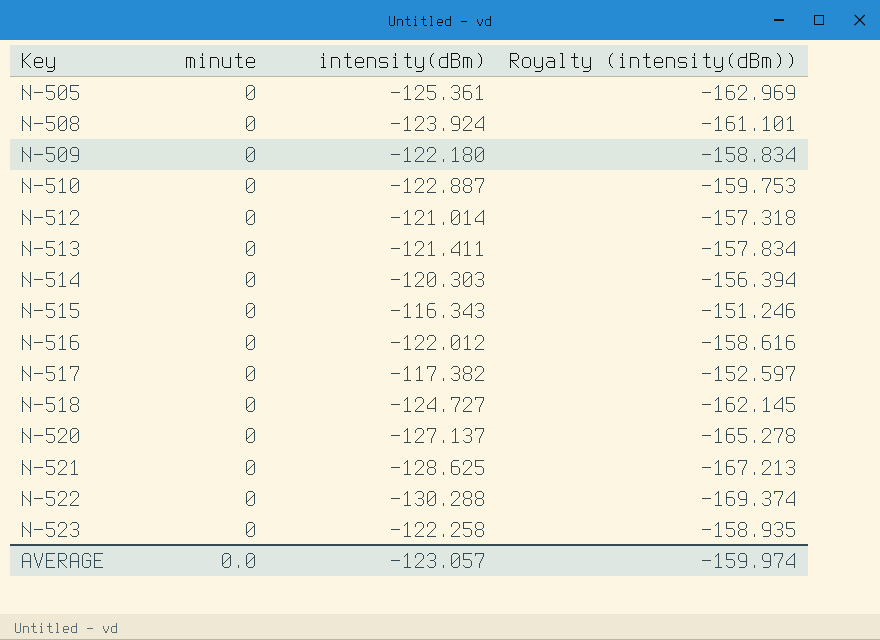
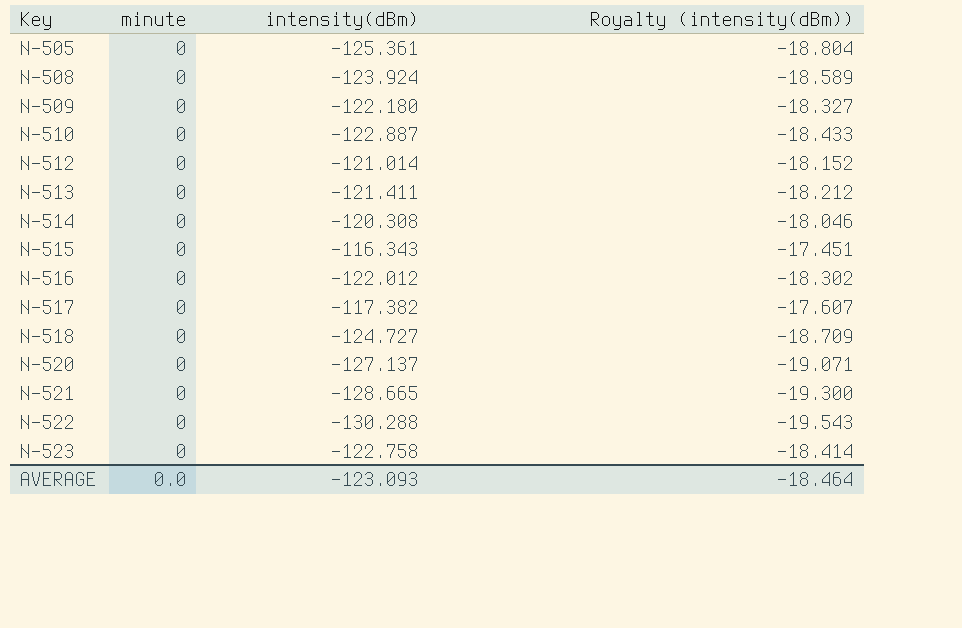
column Royalty (intensity(dBm)) | formula: [intensity(dBm)] * 1.3 -> [intensity(dBm)] * 0.15
N-514 | intensity(dBm): -120.303 -> -120.308
N-521 | intensity(dBm): -128.625 -> -128.665
N-523 | intensity(dBm): -122.258 -> -122.758
AVERAGE | intensity(dBm): -123.057 -> -123.093
AVERAGE | Royalty (intensity(dBm)): -159.974 -> -18.464

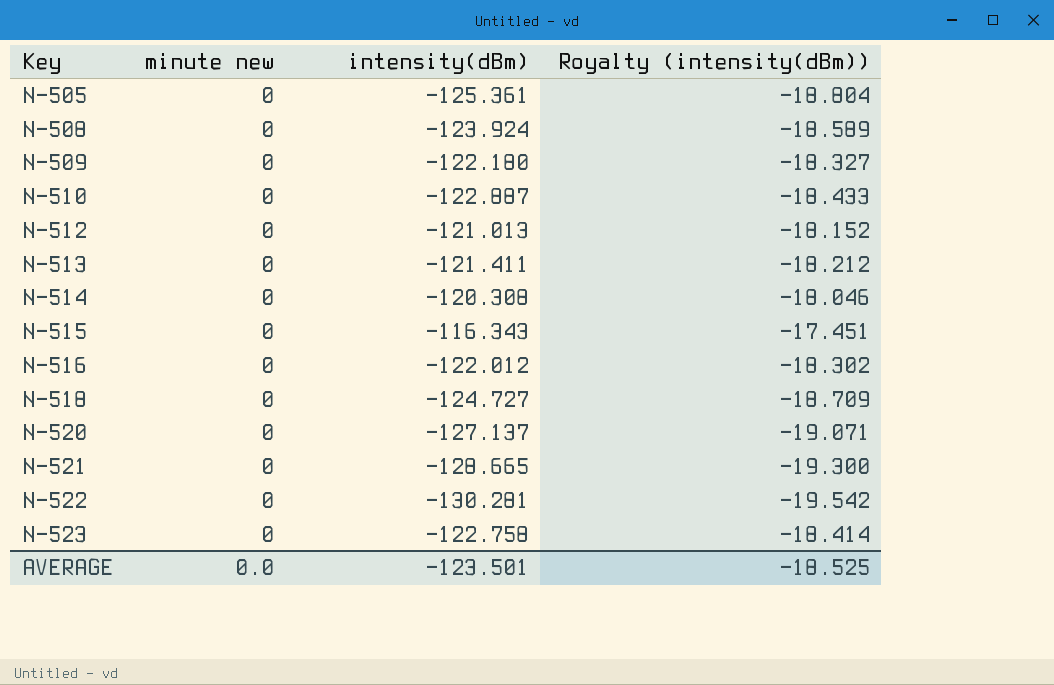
column name: minute -> minute new
row N-517: 0 | -117.382 | -17.607 -> none
N-512 | intensity(dBm): -121.014 -> -121.013
N-522 | intensity(dBm): -130.288 -> -130.281
N-522 | Royalty (intensity(dBm)): -19.543 -> -19.542
AVERAGE | intensity(dBm): -123.093 -> -123.501
AVERAGE | Royalty (intensity(dBm)): -18.464 -> -18.525

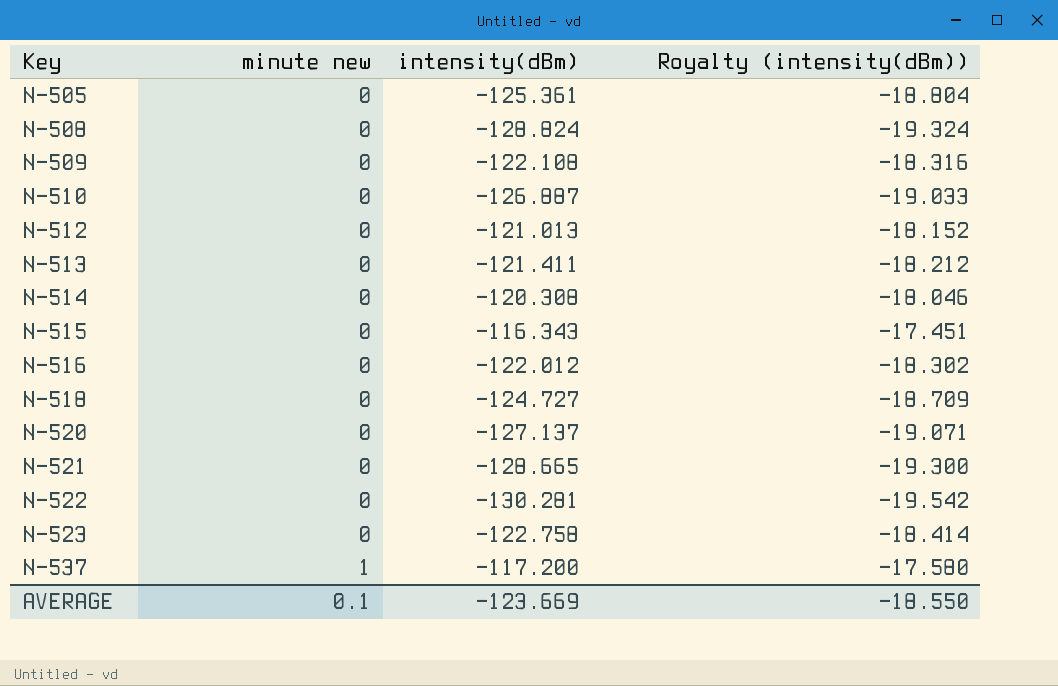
N-508 | intensity(dBm): -123.924 -> -128.824
N-508 | Royalty (intensity(dBm)): -18.589 -> -19.324
N-509 | intensity(dBm): -122.180 -> -122.108
N-509 | Royalty (intensity(dBm)): -18.327 -> -18.316
N-510 | intensity(dBm): -122.887 -> -126.887
N-510 | Royalty (intensity(dBm)): -18.433 -> -19.033
row N-537: none -> 1 | -117.200 | -17.580
AVERAGE | minute new: 0.0 -> 0.1
AVERAGE | intensity(dBm): -123.501 -> -123.669
AVERAGE | Royalty (intensity(dBm)): -18.525 -> -18.550

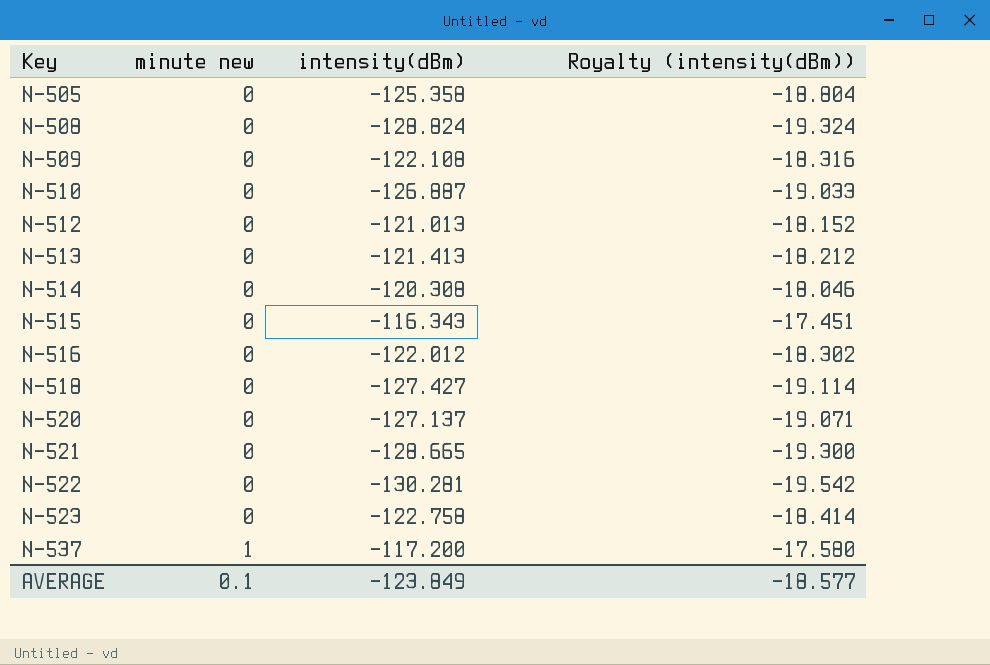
N-505 | intensity(dBm): -125.361 -> -125.358
N-513 | intensity(dBm): -121.411 -> -121.413
N-518 | intensity(dBm): -124.727 -> -127.427
N-518 | Royalty (intensity(dBm)): -18.709 -> -19.114
AVERAGE | intensity(dBm): -123.669 -> -123.849
AVERAGE | Royalty (intensity(dBm)): -18.550 -> -18.577

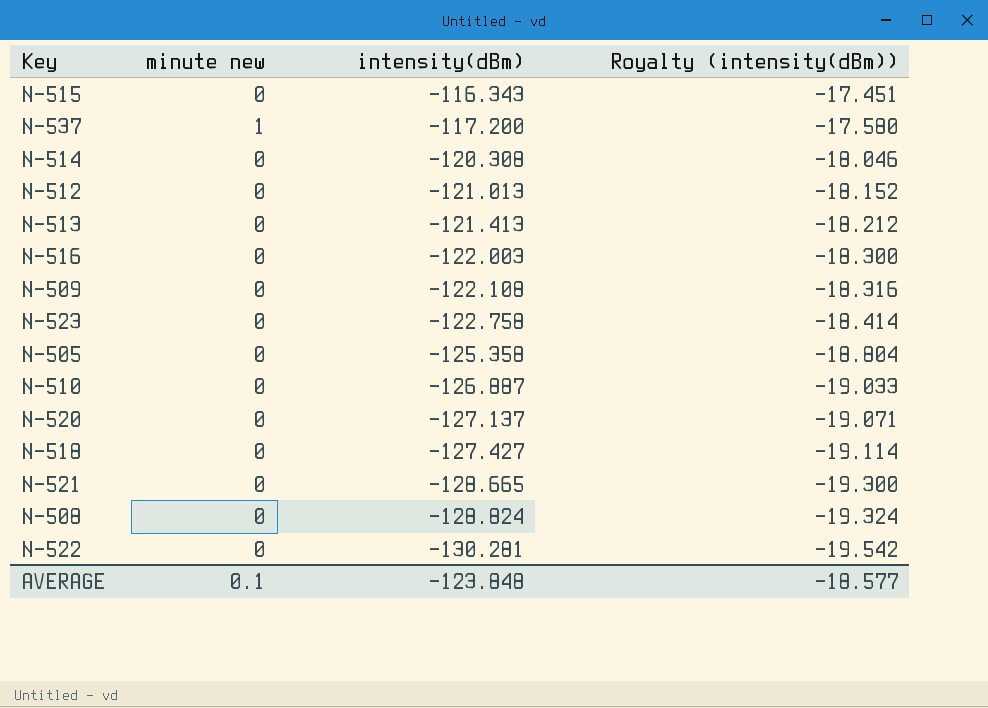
row order: Key ascending -> intensity(dBm) descending
N-516 | intensity(dBm): -122.012 -> -122.003
N-516 | Royalty (intensity(dBm)): -18.302 -> -18.300
AVERAGE | intensity(dBm): -123.849 -> -123.848

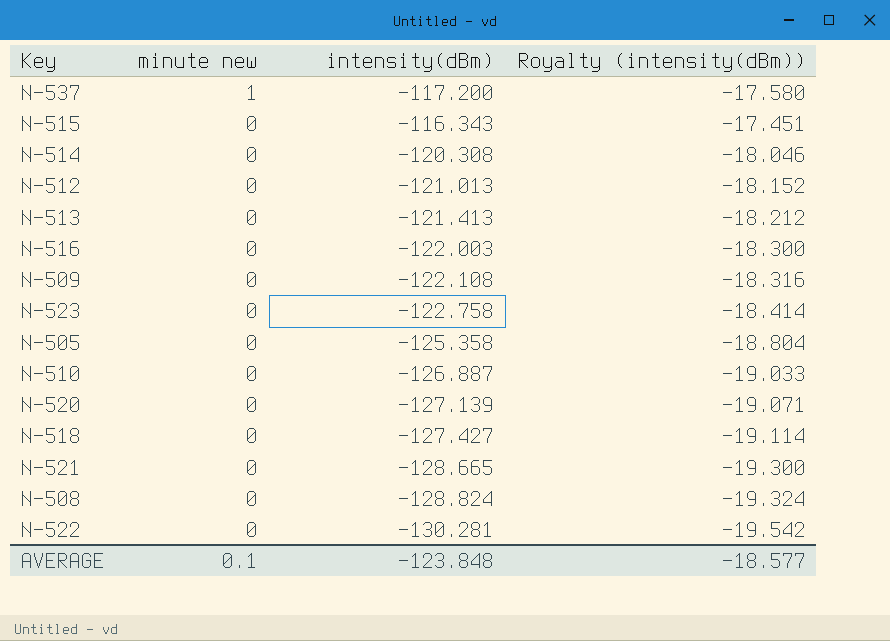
row order: intensity(dBm) descending -> minute new descending
N-520 | intensity(dBm): -127.137 -> -127.139

